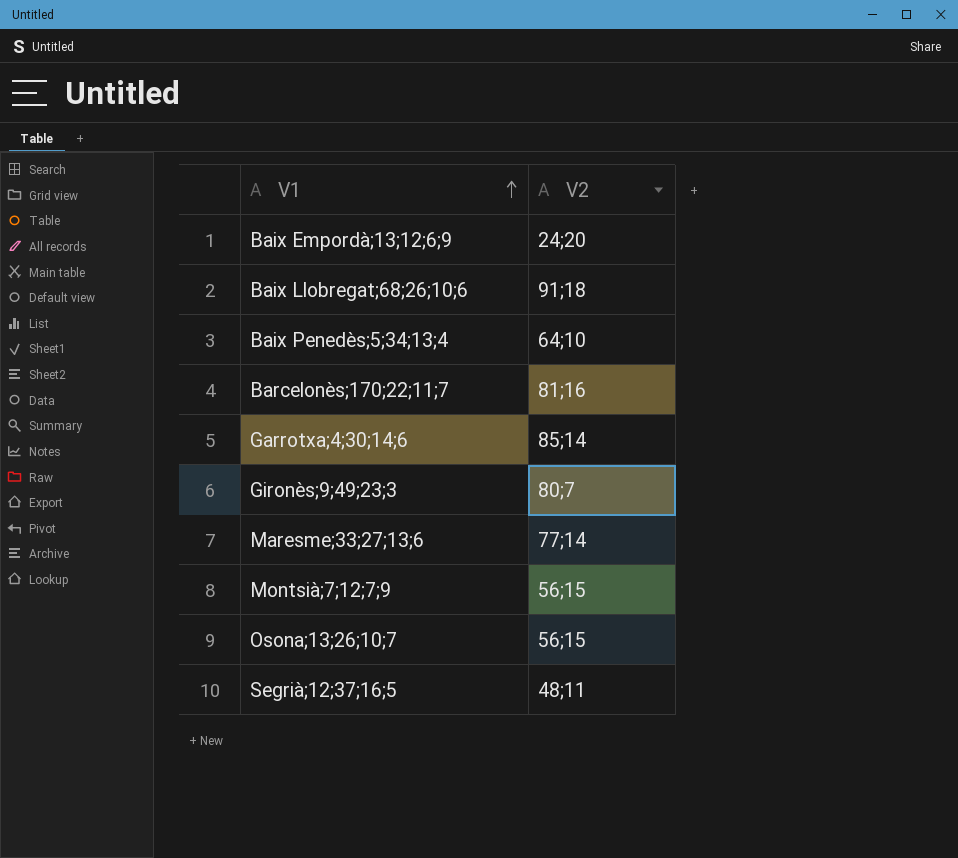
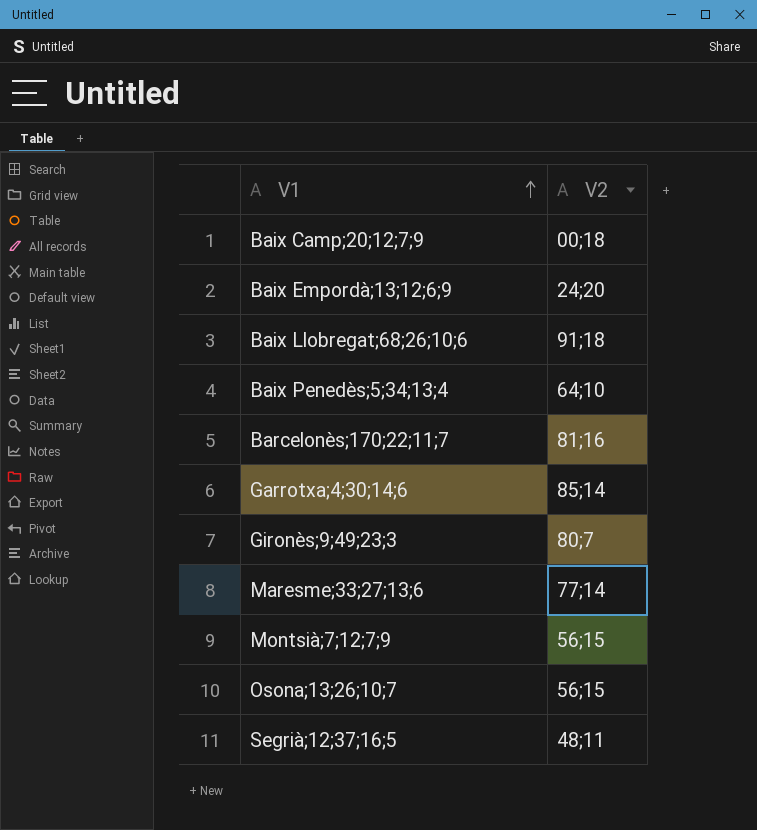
row Baix Camp;20;12;7;9: none -> 00;18

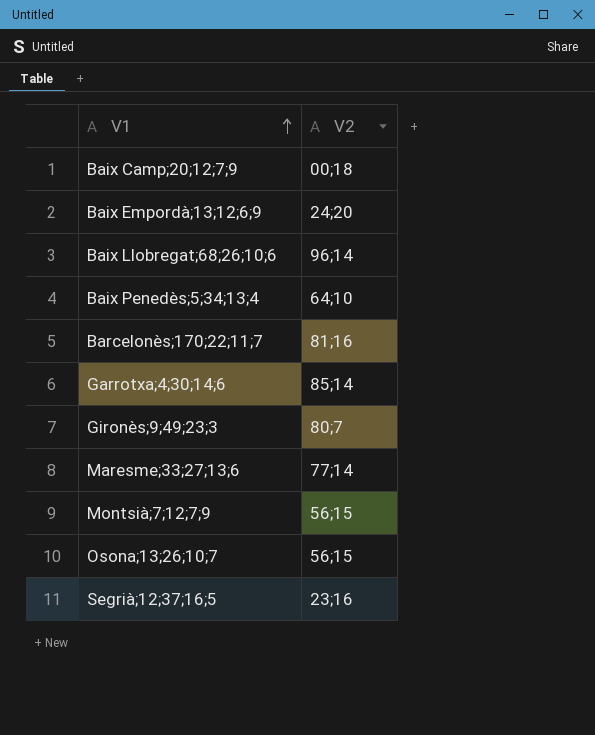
Baix Llobregat;68;26;10;6 | V2: 91;18 -> 96;14
Segrià;12;37;16;5 | V2: 48;11 -> 23;16

